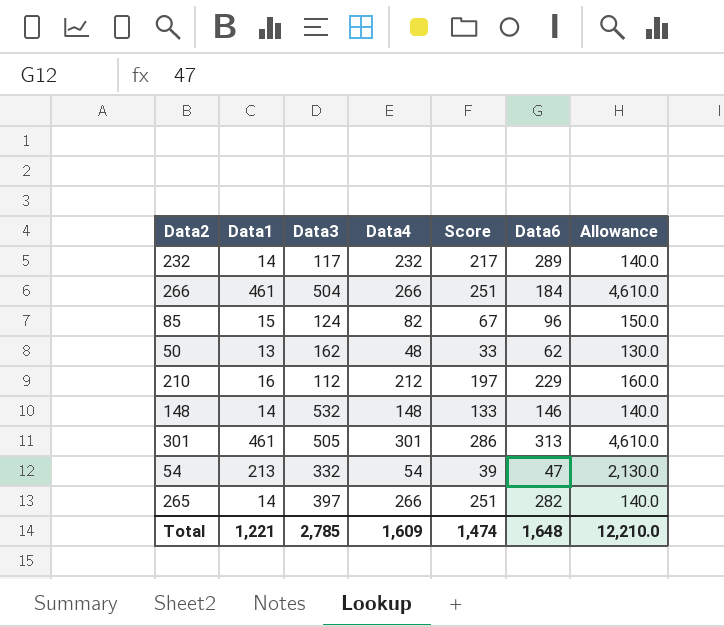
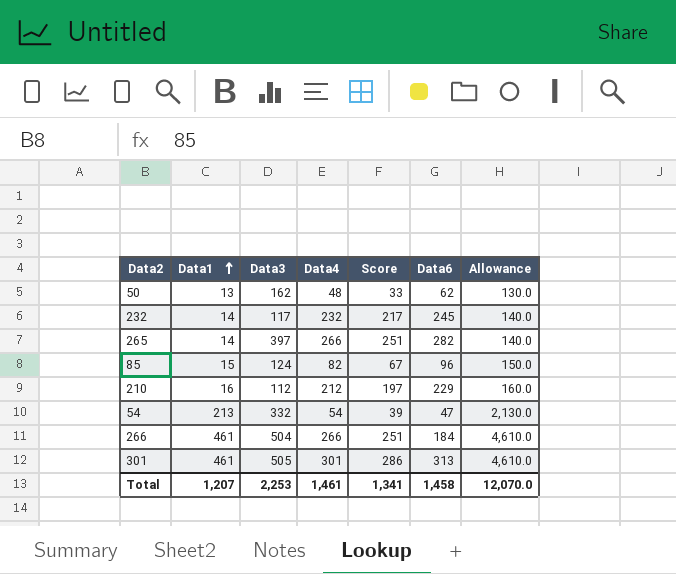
row order: none -> Data1 ascending
row 148: 14 | 532 | 148 | 133 | 146 | 140.0 -> none
232 | Data6: 289 -> 245
Total | Data1: 1,221 -> 1,207
Total | Data3: 2,785 -> 2,253
Total | Data4: 1,609 -> 1,461
Total | Score: 1,474 -> 1,341
Total | Data6: 1,648 -> 1,458
Total | Allowance: 12,210.0 -> 12,070.0

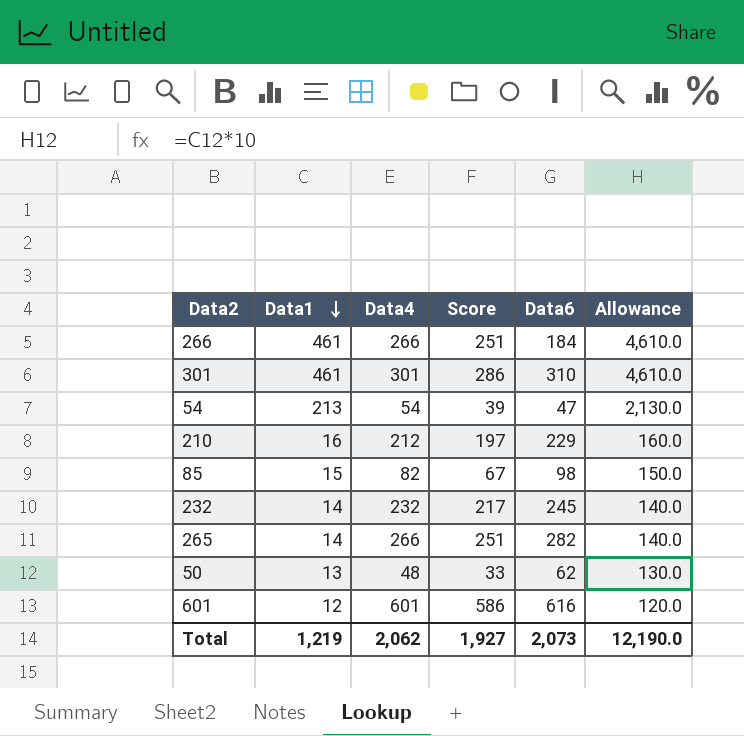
row order: Data1 ascending -> Data1 descending
column Data3 | position: 3 -> none
301 | Data6: 313 -> 310
85 | Data6: 96 -> 98
row 601: none -> 12 | 601 | 586 | 616 | 120.0
Total | Data1: 1,207 -> 1,219
Total | Data4: 1,461 -> 2,062
Total | Score: 1,341 -> 1,927
Total | Data6: 1,458 -> 2,073
Total | Allowance: 12,070.0 -> 12,190.0

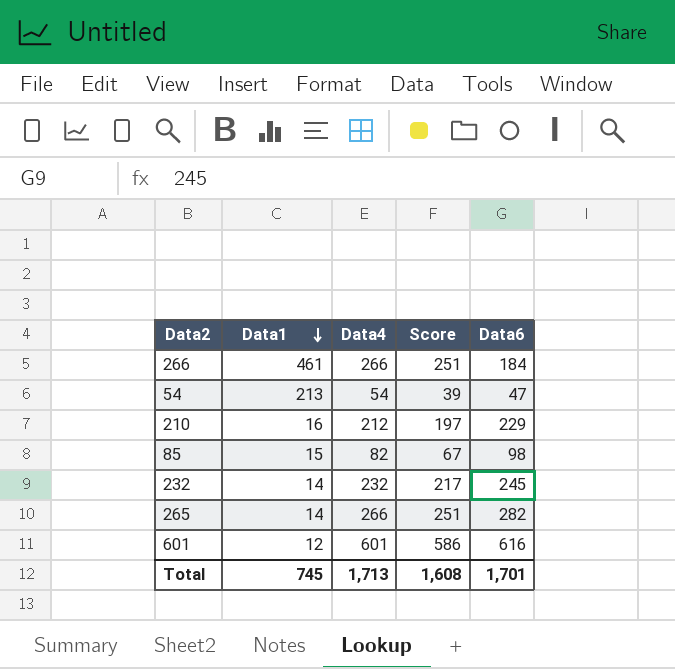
column Allowance | formula: [Data1] * 10 -> none
row 301: 461 | 301 | 286 | 310 | 4,610.0 -> none
row 50: 13 | 48 | 33 | 62 | 130.0 -> none
Total | Data1: 1,219 -> 745
Total | Data4: 2,062 -> 1,713
Total | Score: 1,927 -> 1,608
Total | Data6: 2,073 -> 1,701

